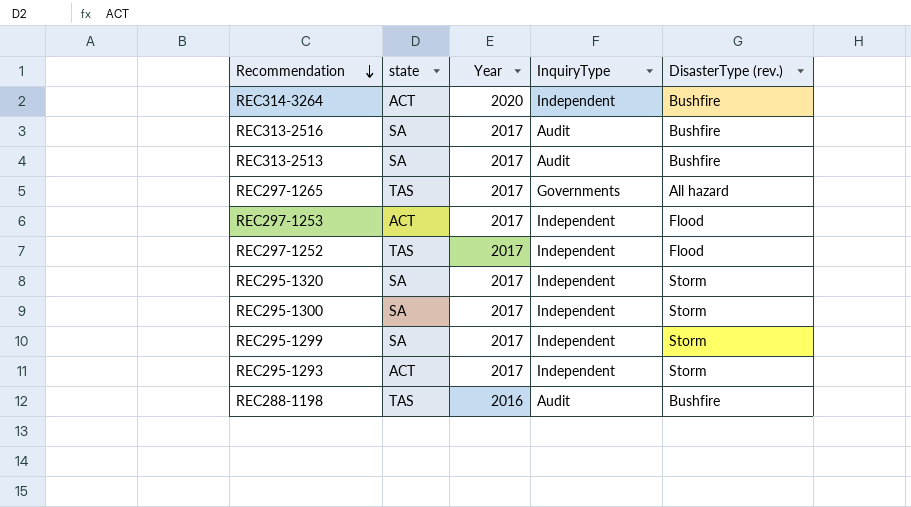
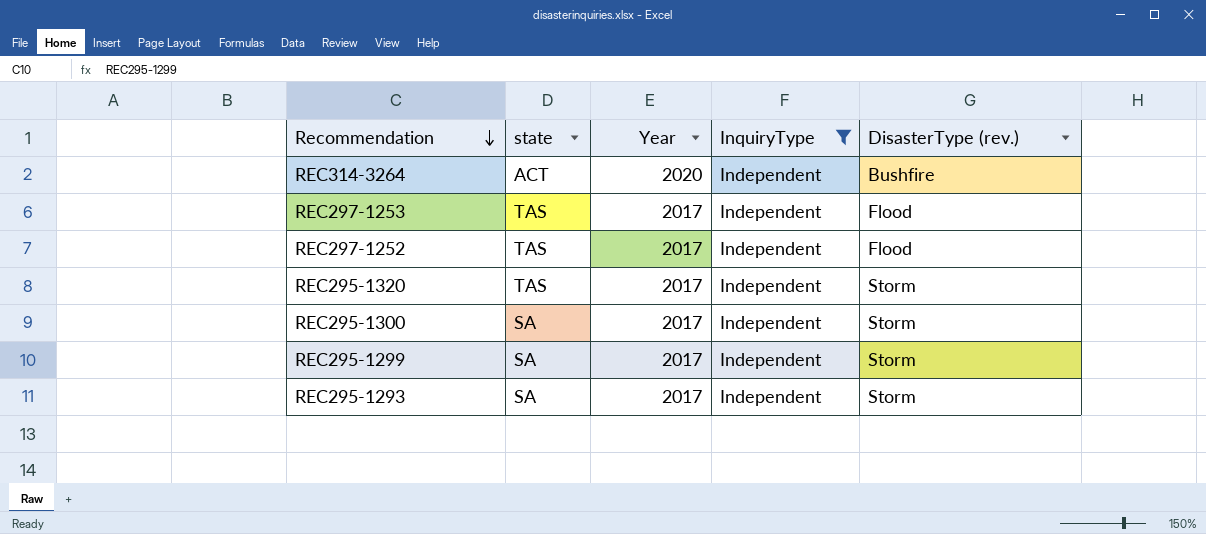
filter: none -> InquiryType = Independent
REC297-1253 | state: ACT -> TAS
REC295-1320 | state: SA -> TAS
REC295-1293 | state: ACT -> SA

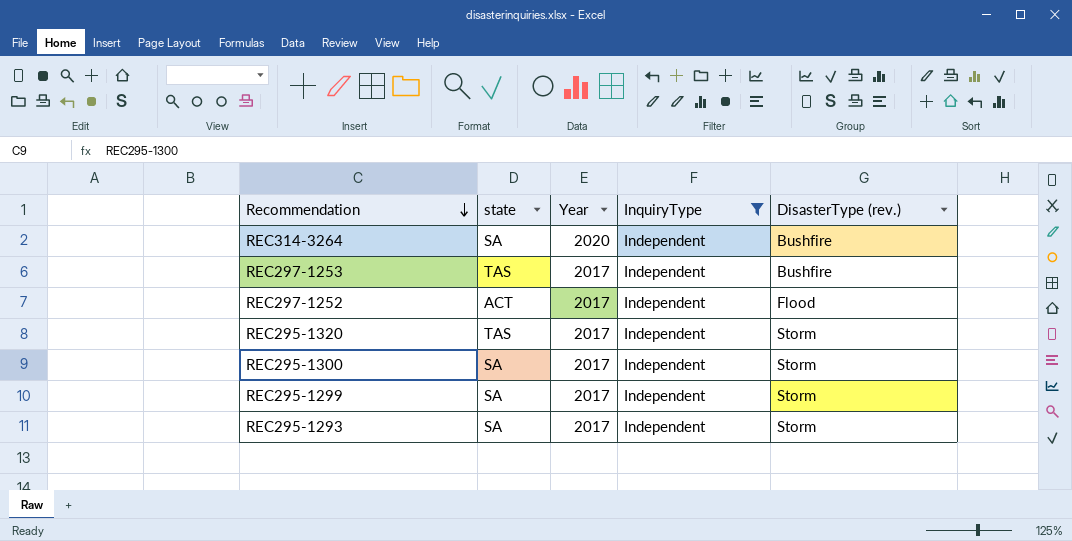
REC314-3264 | state: ACT -> SA
REC297-1253 | DisasterType (rev.): Flood -> Bushfire
REC297-1252 | state: TAS -> ACT

